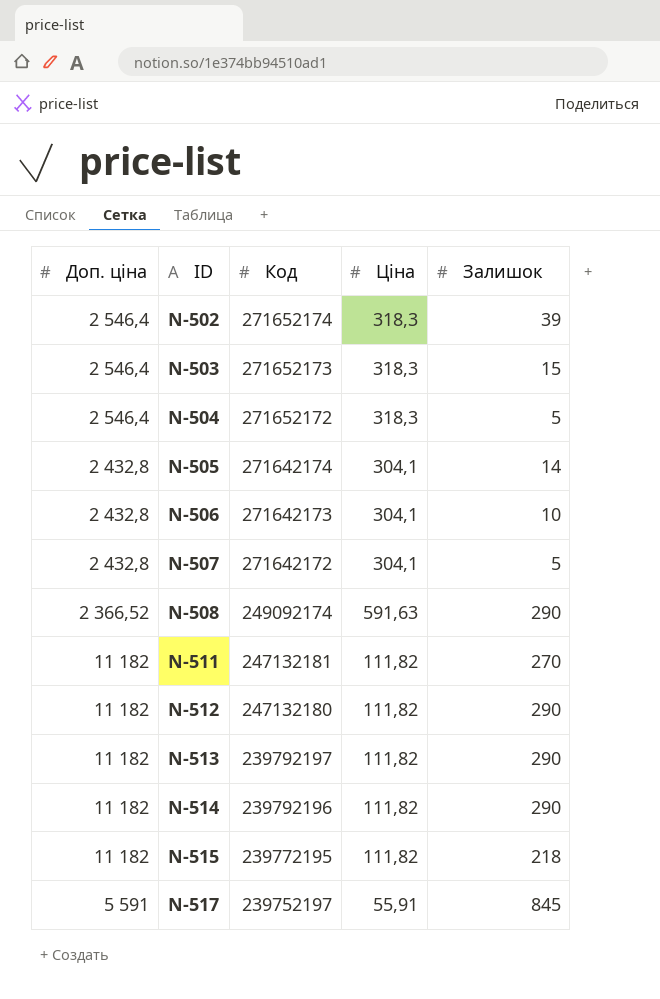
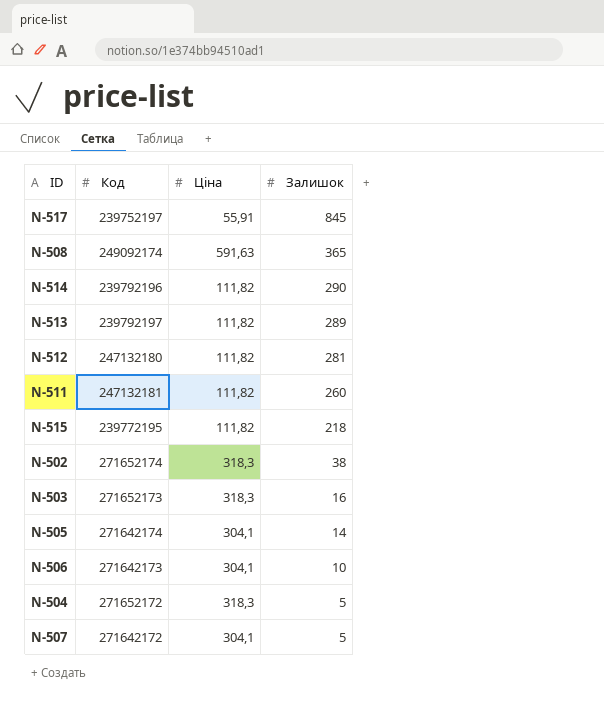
row order: ID ascending -> Залишок descending
column Доп. ціна | position: 1 -> none
N-508 | Залишок: 290 -> 365
N-513 | Залишок: 290 -> 289
N-512 | Залишок: 290 -> 281
N-511 | Залишок: 270 -> 260
N-502 | Залишок: 39 -> 38
N-503 | Залишок: 15 -> 16

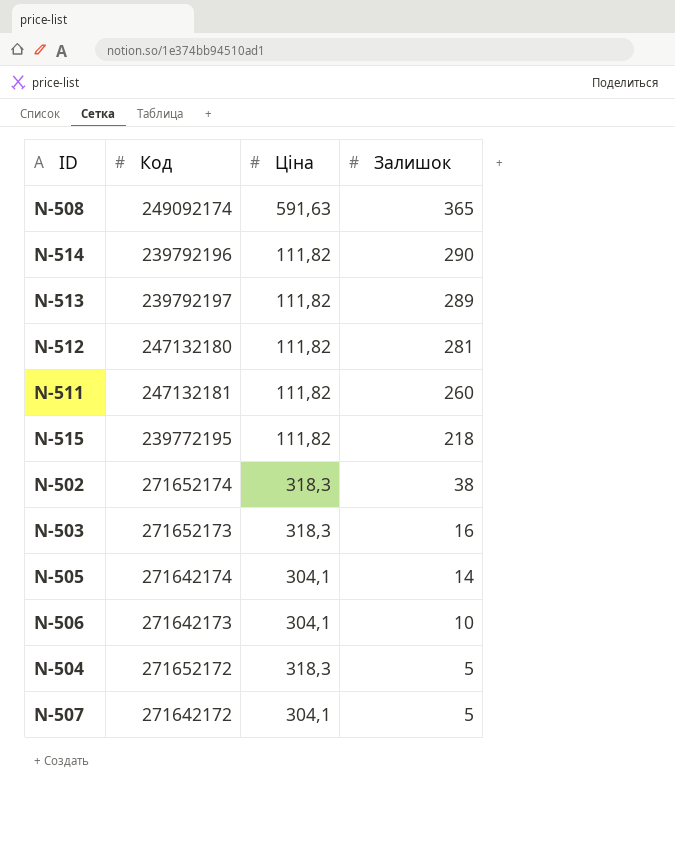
row N-517: 239752197 | 55,91 | 845 -> none

